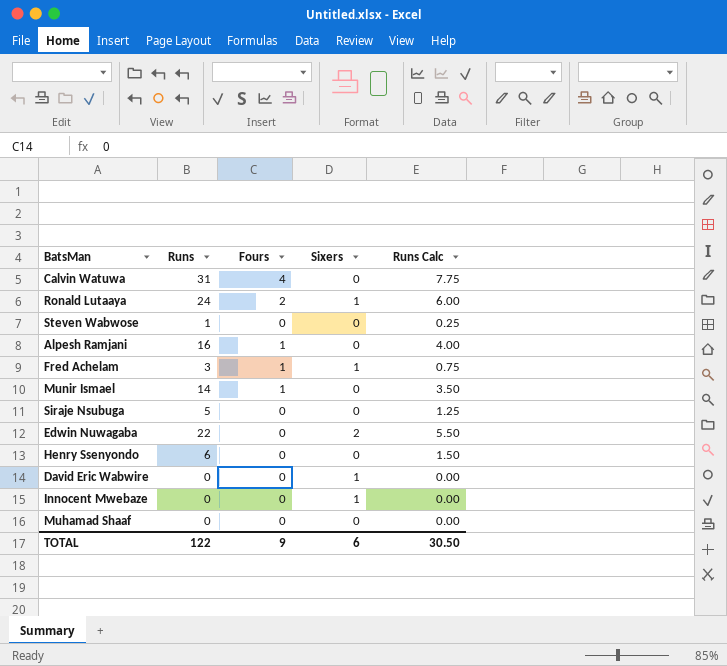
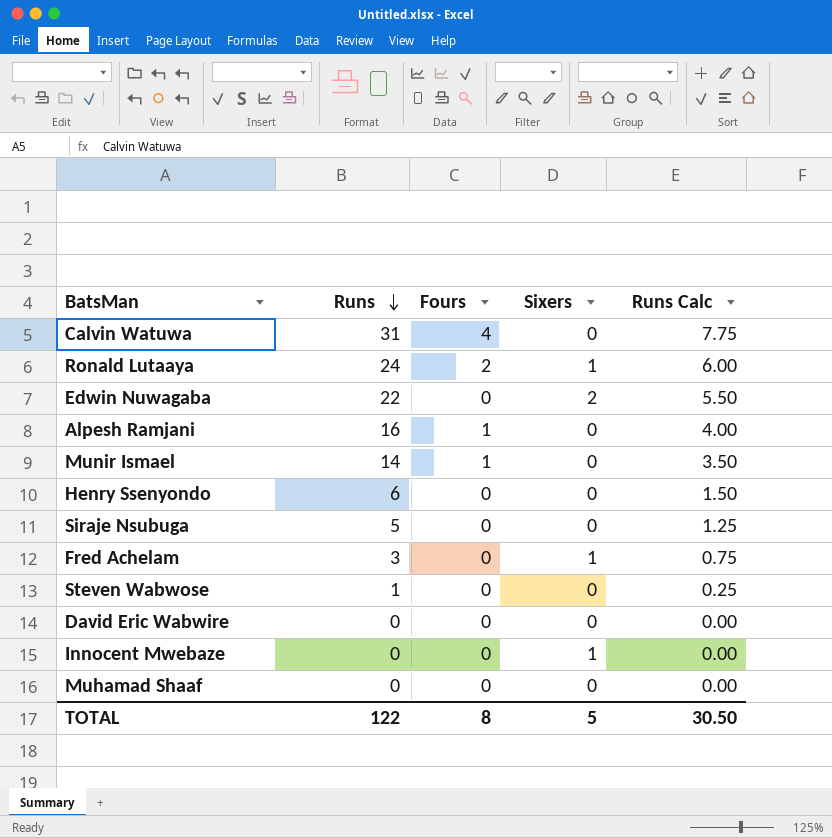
row order: none -> Runs descending
Fred Achelam | Fours: 1 -> 0
David Eric Wabwire | Sixers: 1 -> 0
TOTAL | Fours: 9 -> 8
TOTAL | Sixers: 6 -> 5

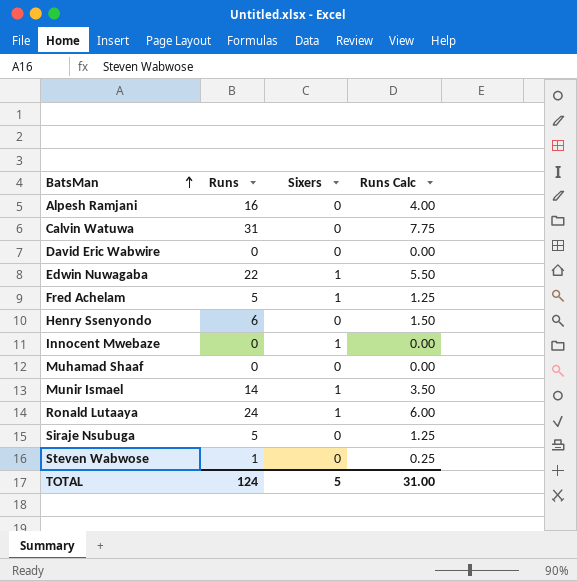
row order: Runs descending -> BatsMan ascending
column Fours | position: 3 -> none
Edwin Nuwagaba | Sixers: 2 -> 1
Fred Achelam | Runs: 3 -> 5
Fred Achelam | Runs Calc: 0.75 -> 1.25
Munir Ismael | Sixers: 0 -> 1
TOTAL | Runs: 122 -> 124
TOTAL | Runs Calc: 30.50 -> 31.00

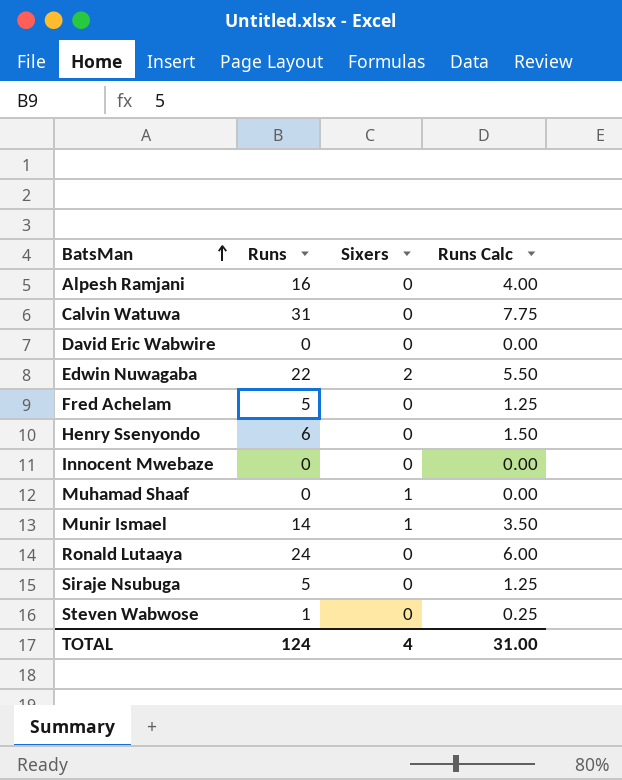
Edwin Nuwagaba | Sixers: 1 -> 2
Fred Achelam | Sixers: 1 -> 0
Innocent Mwebaze | Sixers: 1 -> 0
Muhamad Shaaf | Sixers: 0 -> 1
Ronald Lutaaya | Sixers: 1 -> 0
TOTAL | Sixers: 5 -> 4

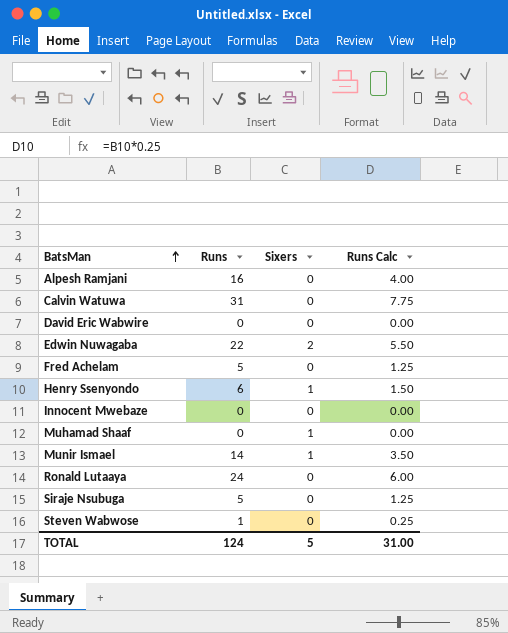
Henry Ssenyondo | Sixers: 0 -> 1
TOTAL | Sixers: 4 -> 5

